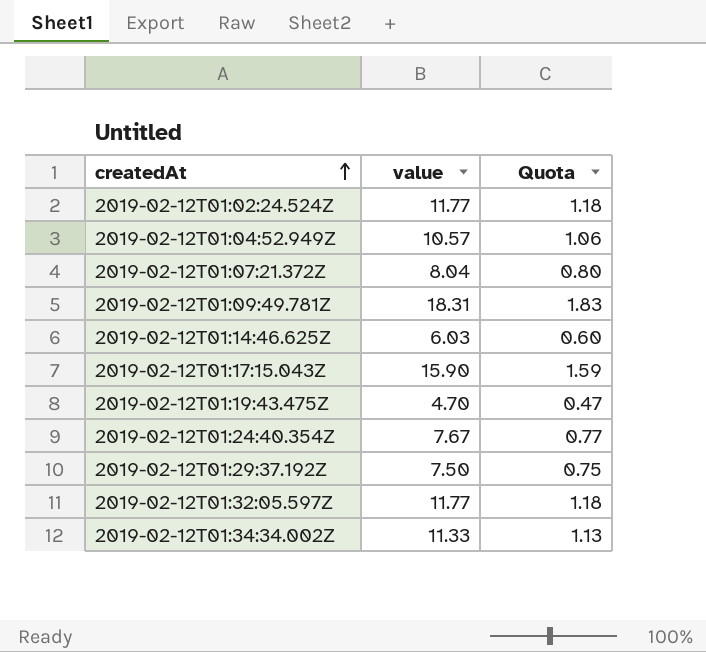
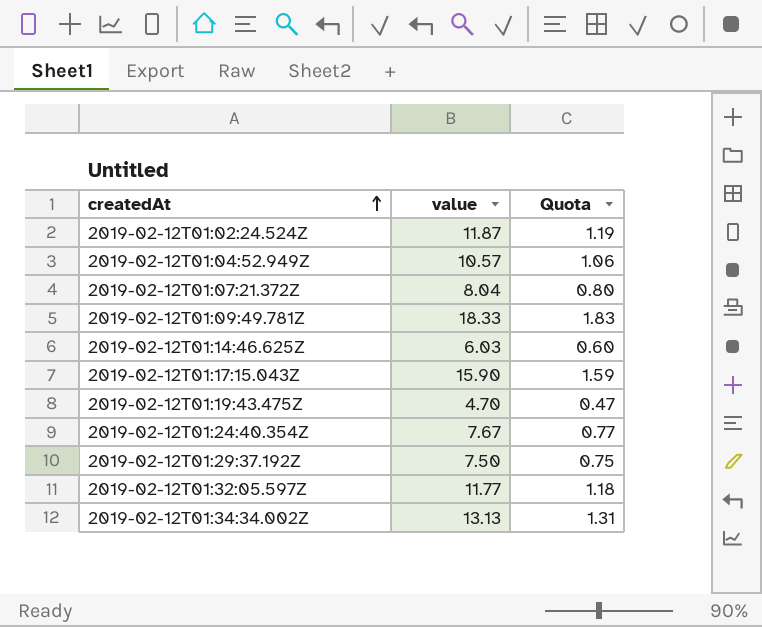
2019-02-12T01:02:24.524Z | value: 11.77 -> 11.87
2019-02-12T01:02:24.524Z | Quota: 1.18 -> 1.19
2019-02-12T01:09:49.781Z | value: 18.31 -> 18.33
2019-02-12T01:34:34.002Z | value: 11.33 -> 13.13
2019-02-12T01:34:34.002Z | Quota: 1.13 -> 1.31

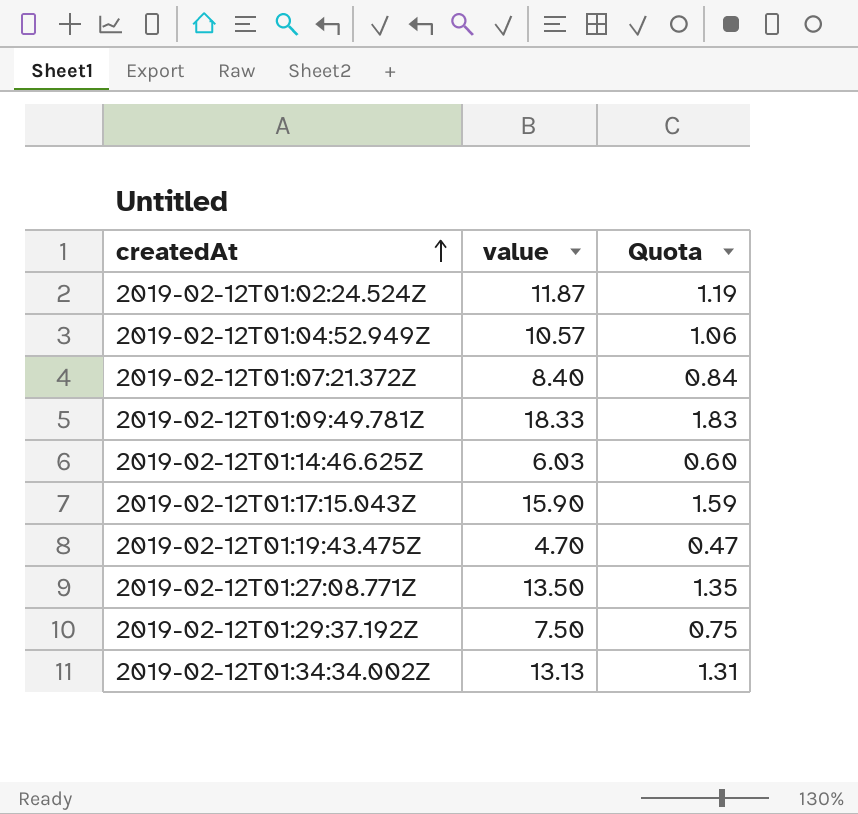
row 2019-02-12T01:24:40.354Z: 7.67 | 0.77 -> none
row 2019-02-12T01:32:05.597Z: 11.77 | 1.18 -> none
2019-02-12T01:07:21.372Z | value: 8.04 -> 8.40
2019-02-12T01:07:21.372Z | Quota: 0.80 -> 0.84
row 2019-02-12T01:27:08.771Z: none -> 13.50 | 1.35

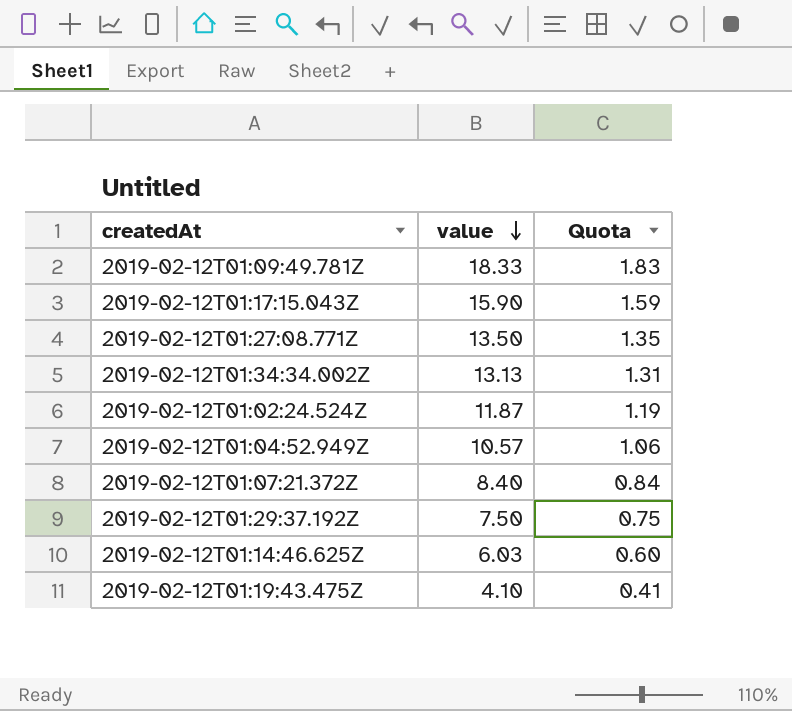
row order: createdAt ascending -> value descending
2019-02-12T01:19:43.475Z | value: 4.70 -> 4.10
2019-02-12T01:19:43.475Z | Quota: 0.47 -> 0.41

